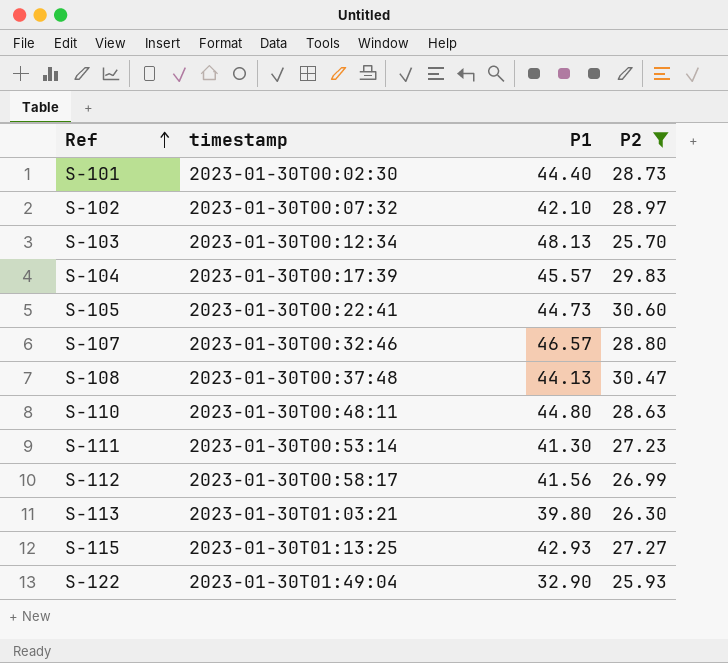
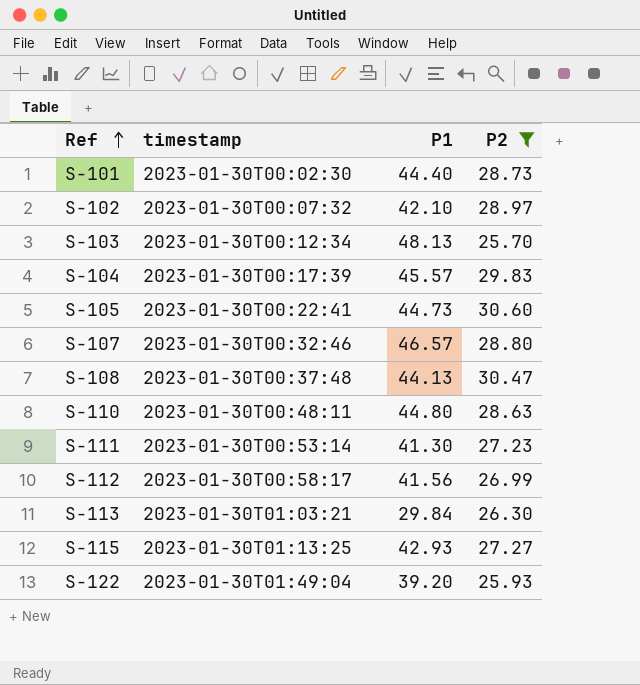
S-113 | P1: 39.80 -> 29.84
S-122 | P1: 32.90 -> 39.20

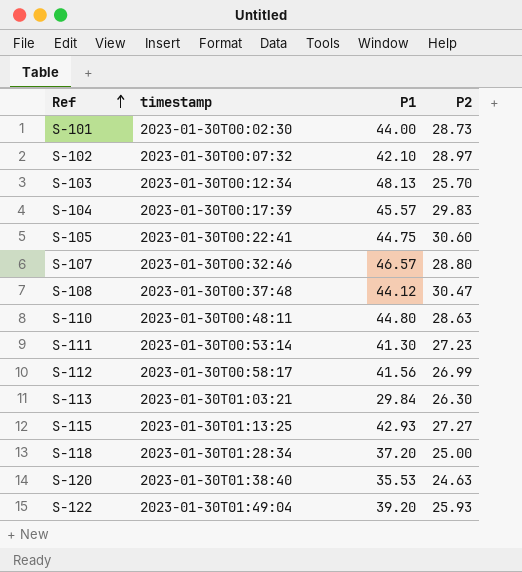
filter: P2 >= 25.70 -> none
S-101 | P1: 44.40 -> 44.00
S-105 | P1: 44.73 -> 44.75
S-108 | P1: 44.13 -> 44.12

